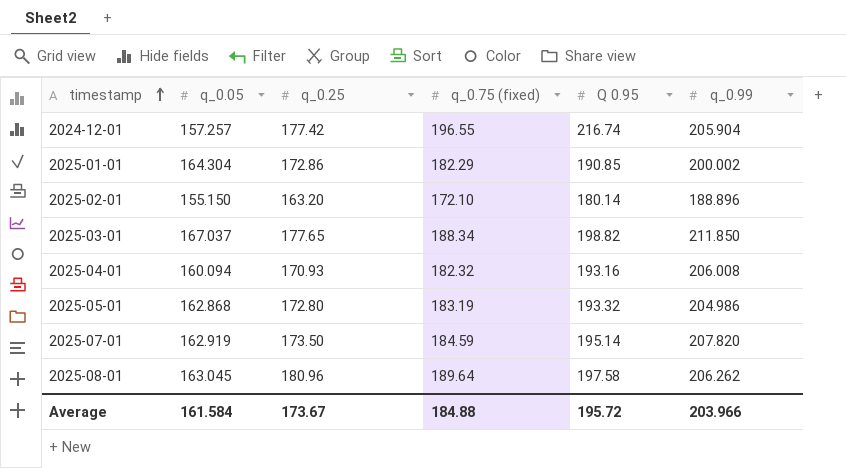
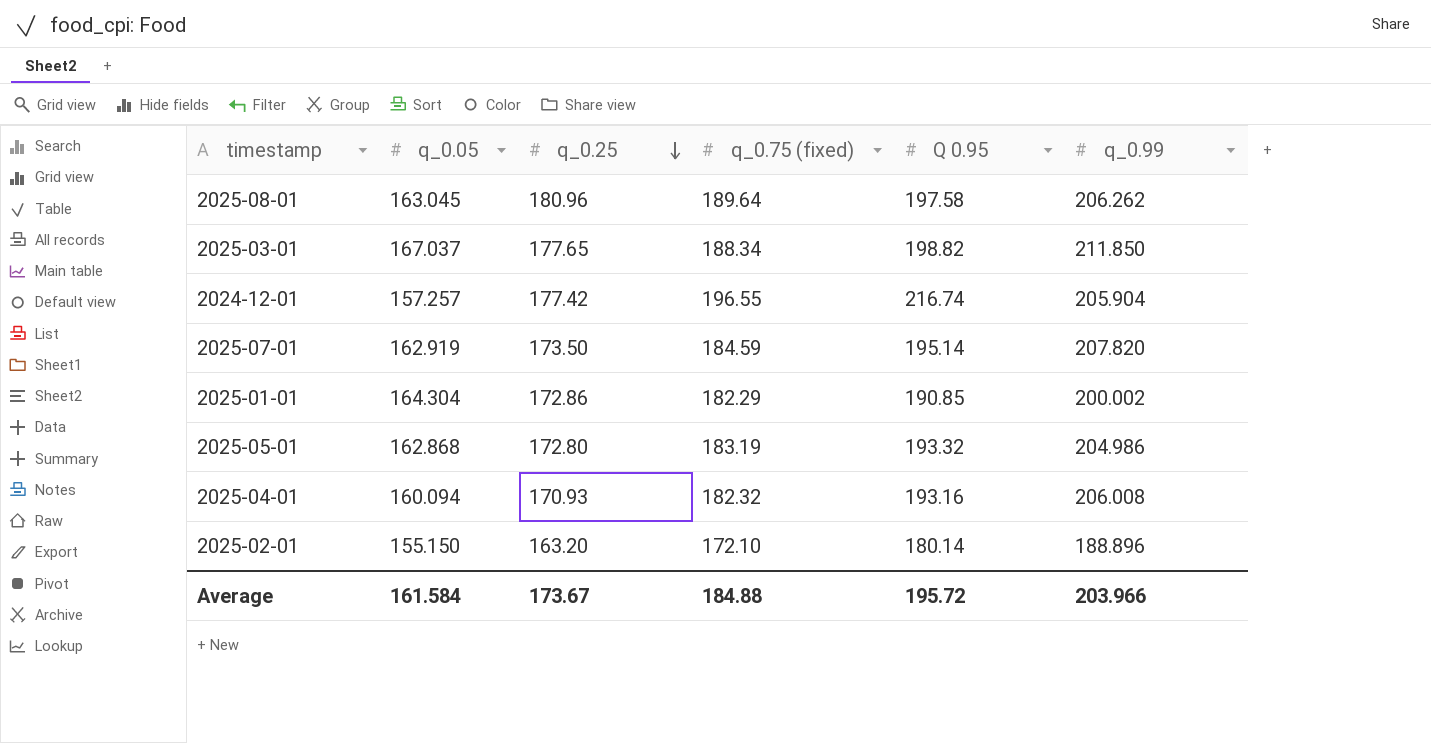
row order: timestamp ascending -> q_0.25 descending

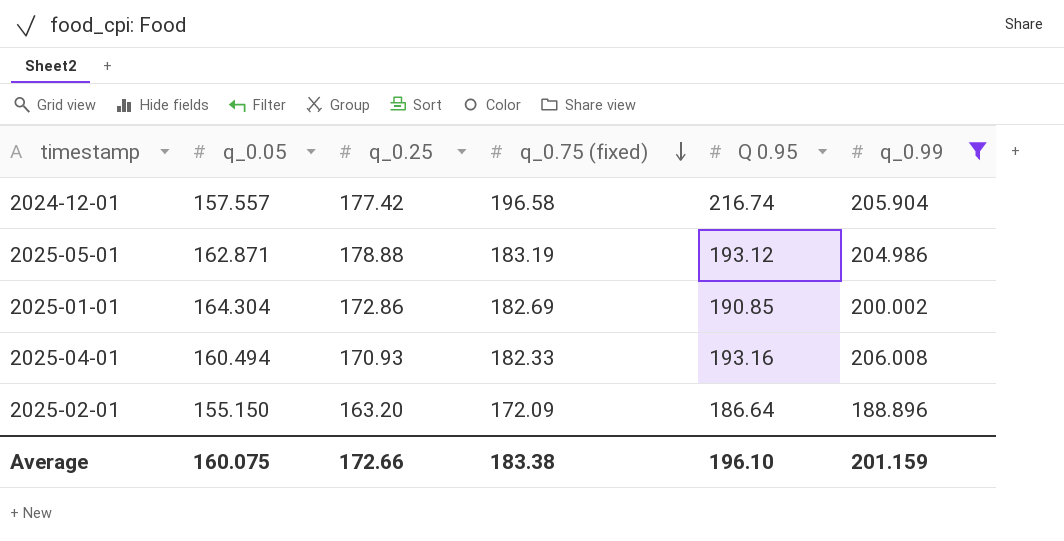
filter: none -> q_0.99 <= 206.008
row order: q_0.25 descending -> q_0.75 (fixed) descending
2024-12-01 | q_0.05: 157.257 -> 157.557
2024-12-01 | q_0.75 (fixed): 196.55 -> 196.58
2025-05-01 | q_0.05: 162.868 -> 162.871
2025-05-01 | q_0.25: 172.80 -> 178.88
2025-05-01 | Q 0.95: 193.32 -> 193.12
2025-01-01 | q_0.75 (fixed): 182.29 -> 182.69
2025-04-01 | q_0.05: 160.094 -> 160.494
2025-04-01 | q_0.75 (fixed): 182.32 -> 182.33
2025-02-01 | q_0.75 (fixed): 172.10 -> 172.09
2025-02-01 | Q 0.95: 180.14 -> 186.64
Average | q_0.05: 161.584 -> 160.075
Average | q_0.25: 173.67 -> 172.66
Average | q_0.75 (fixed): 184.88 -> 183.38
Average | Q 0.95: 195.72 -> 196.10
Average | q_0.99: 203.966 -> 201.159

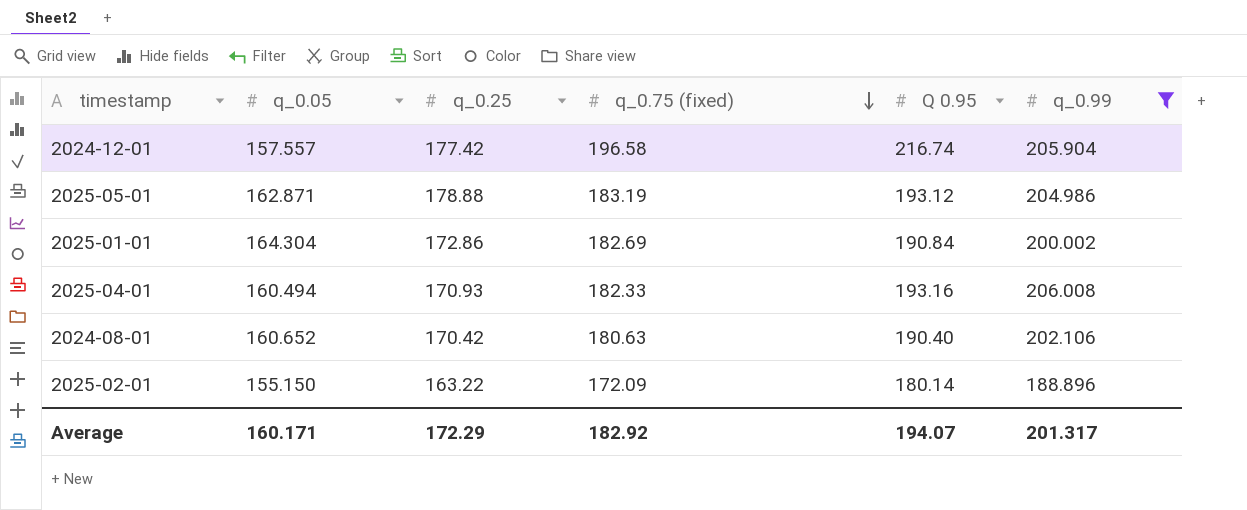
2025-01-01 | Q 0.95: 190.85 -> 190.84
row 2024-08-01: none -> 160.652 | 170.42 | 180.63 | 190.40 | 202.106
2025-02-01 | q_0.25: 163.20 -> 163.22
2025-02-01 | Q 0.95: 186.64 -> 180.14
Average | q_0.05: 160.075 -> 160.171
Average | q_0.25: 172.66 -> 172.29
Average | q_0.75 (fixed): 183.38 -> 182.92
Average | Q 0.95: 196.10 -> 194.07
Average | q_0.99: 201.159 -> 201.317

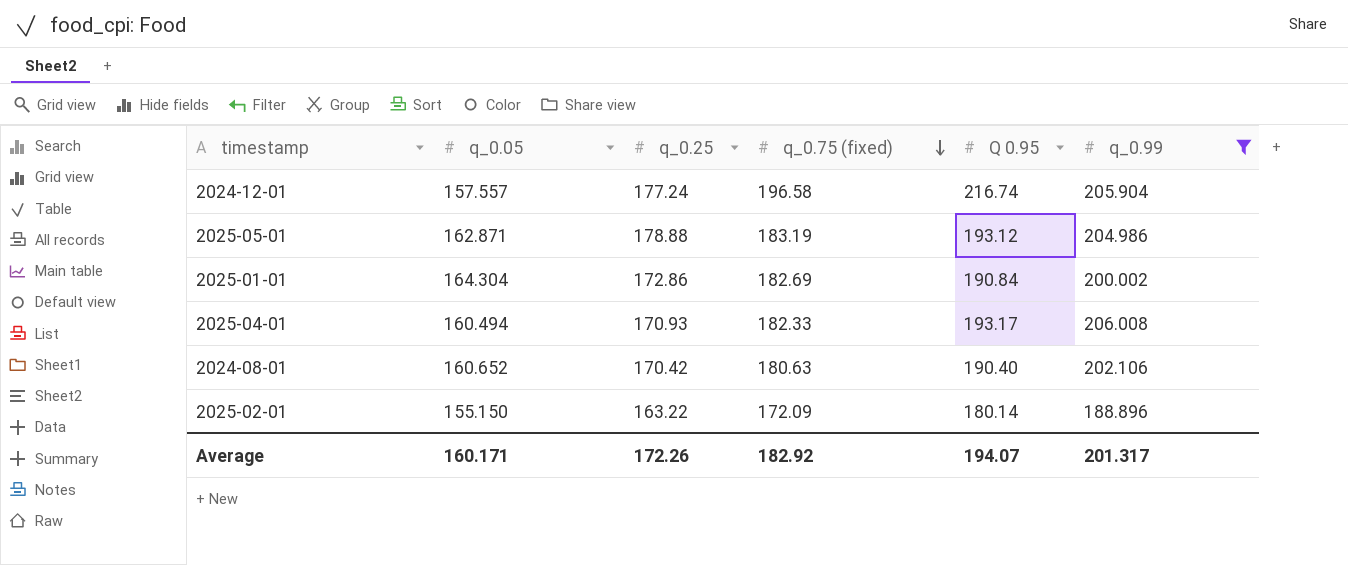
2024-12-01 | q_0.25: 177.42 -> 177.24
2025-04-01 | Q 0.95: 193.16 -> 193.17
Average | q_0.25: 172.29 -> 172.26

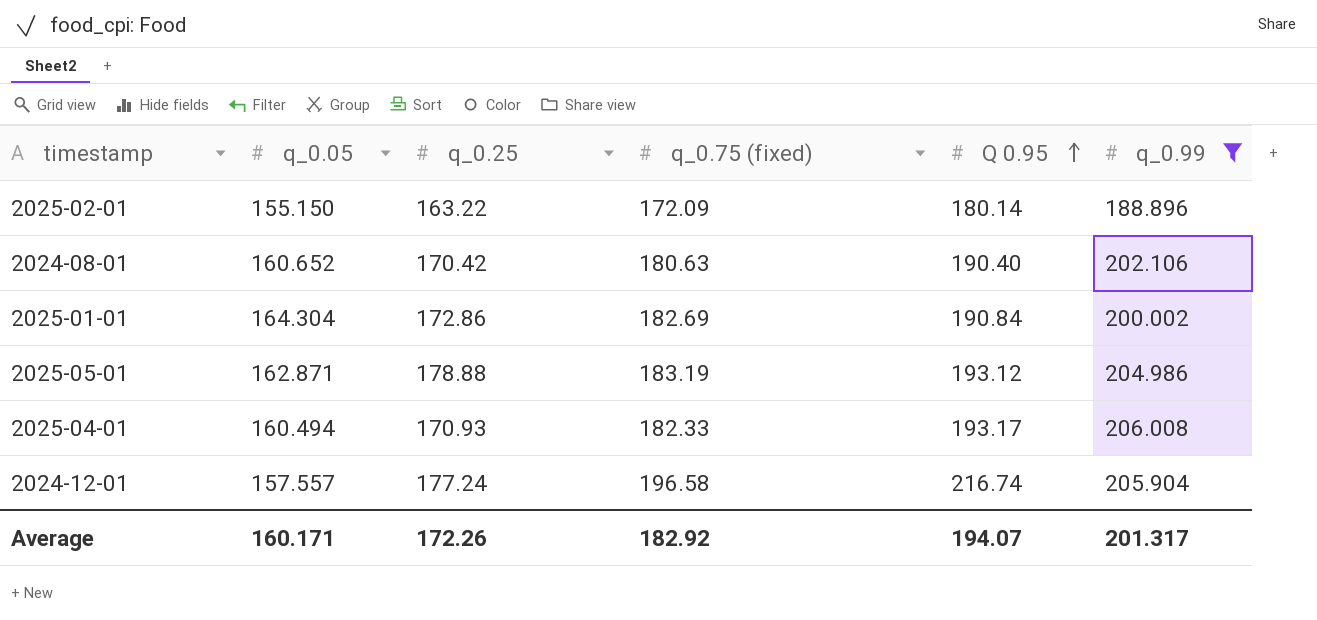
row order: q_0.75 (fixed) descending -> Q 0.95 ascending

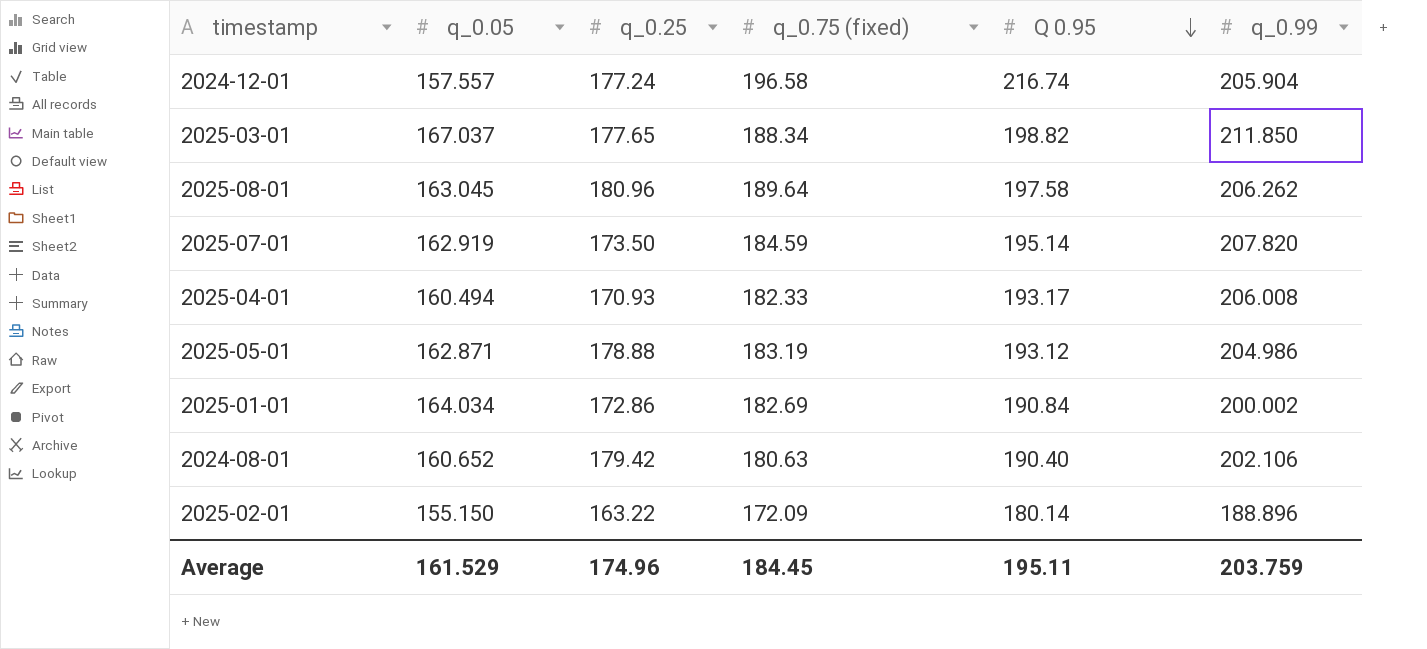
filter: q_0.99 <= 206.008 -> none
row order: Q 0.95 ascending -> Q 0.95 descending
2025-01-01 | q_0.05: 164.304 -> 164.034
2024-08-01 | q_0.25: 170.42 -> 179.42
Average | q_0.05: 160.171 -> 161.529
Average | q_0.25: 172.26 -> 174.96
Average | q_0.75 (fixed): 182.92 -> 184.45
Average | Q 0.95: 194.07 -> 195.11
Average | q_0.99: 201.317 -> 203.759

